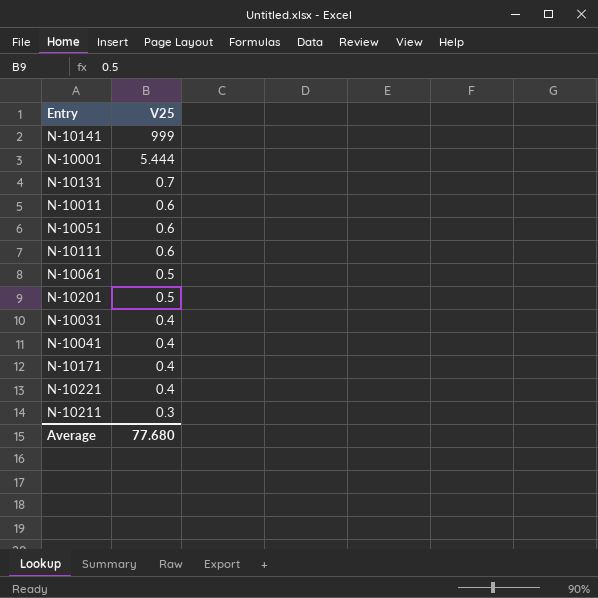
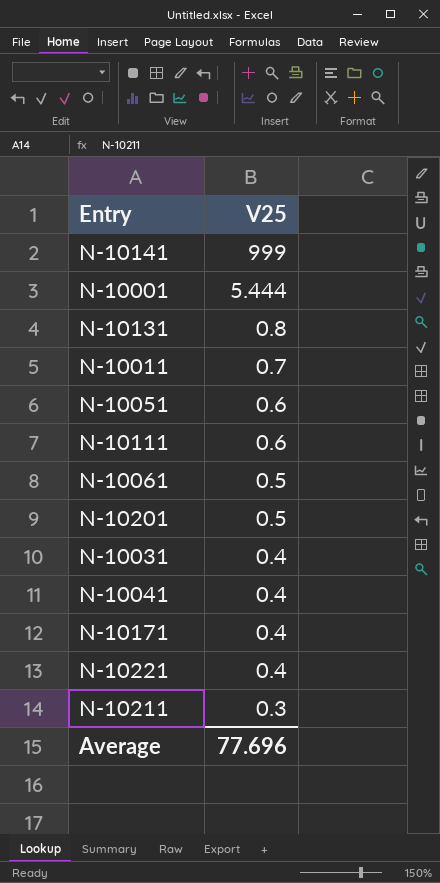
N-10131 | V25: 0.7 -> 0.8
N-10011 | V25: 0.6 -> 0.7
Average | V25: 77.680 -> 77.696

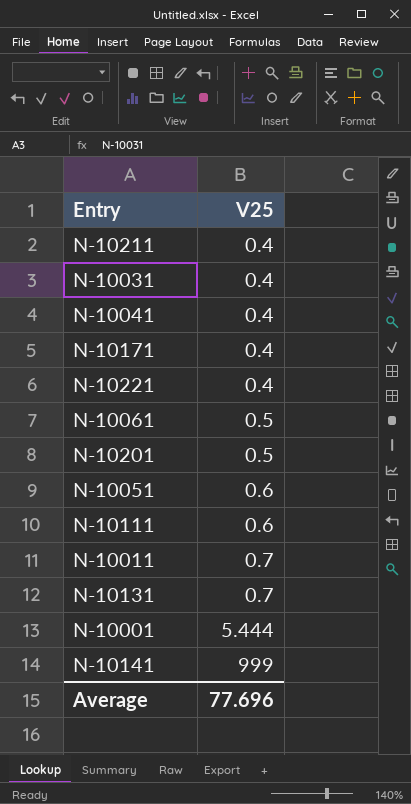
row order: V25 descending -> V25 ascending
N-10211 | V25: 0.3 -> 0.4
N-10131 | V25: 0.8 -> 0.7

